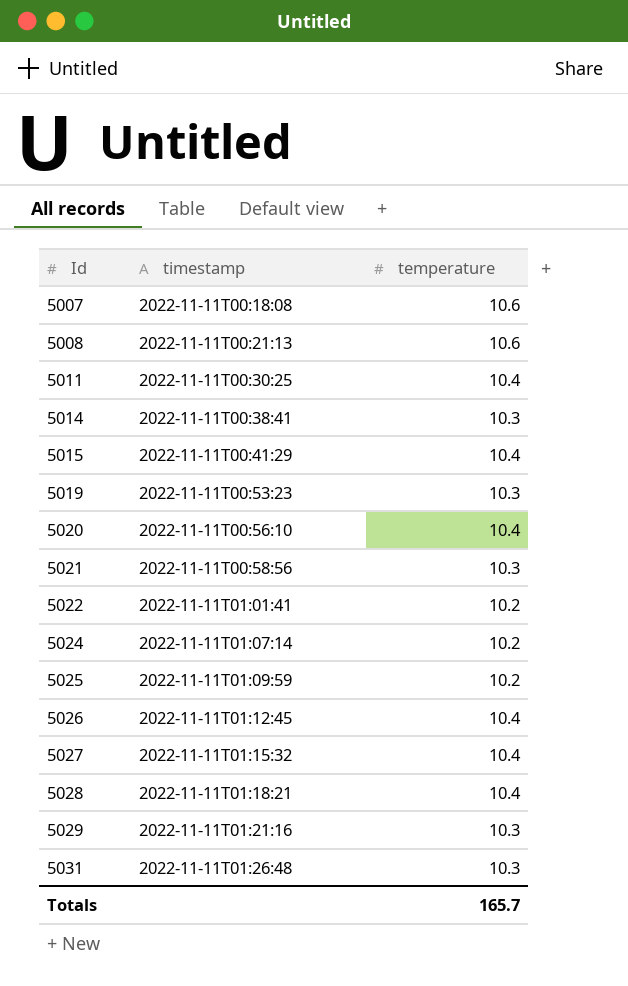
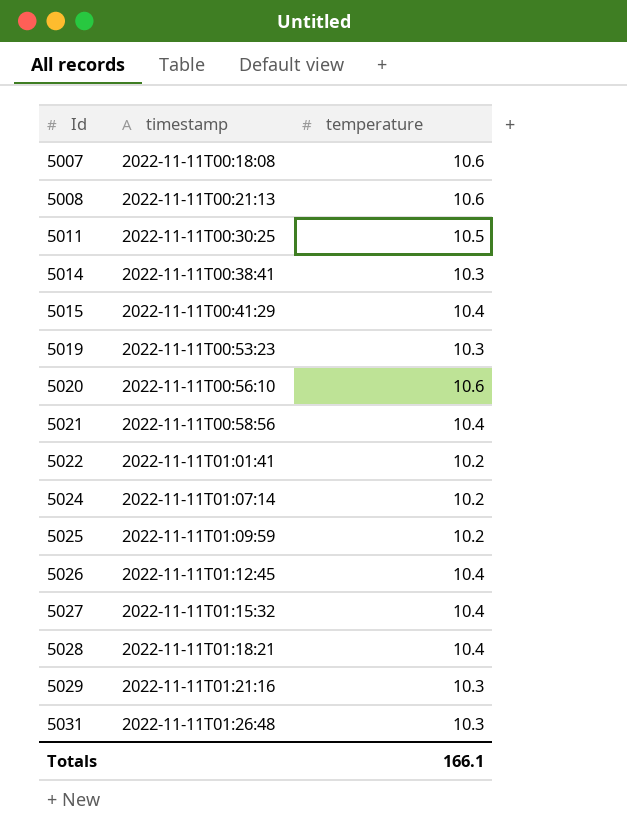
5011 | temperature: 10.4 -> 10.5
5020 | temperature: 10.4 -> 10.6
5021 | temperature: 10.3 -> 10.4
Totals | temperature: 165.7 -> 166.1

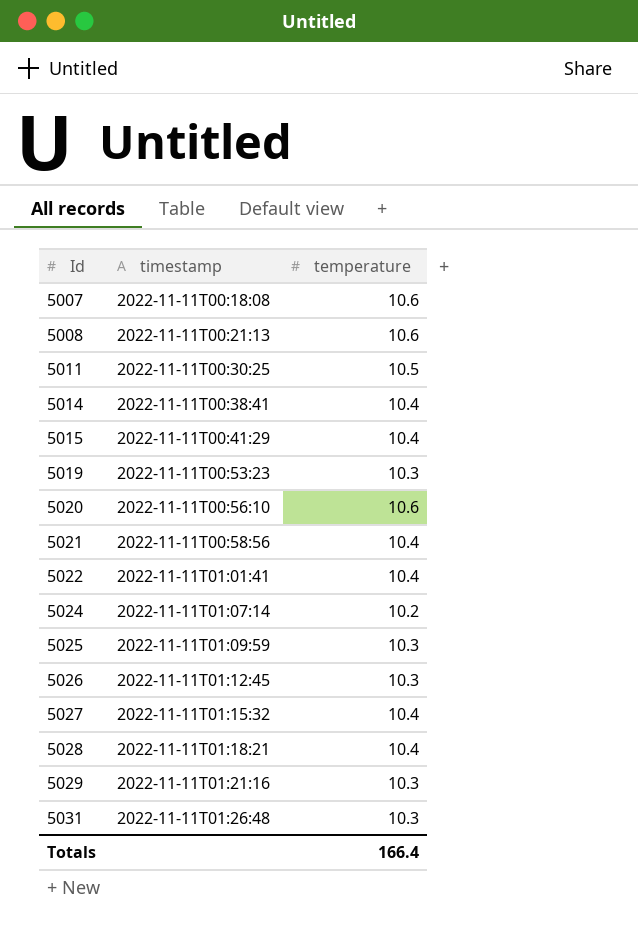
5014 | temperature: 10.3 -> 10.4
5022 | temperature: 10.2 -> 10.4
5025 | temperature: 10.2 -> 10.3
5026 | temperature: 10.4 -> 10.3
Totals | temperature: 166.1 -> 166.4

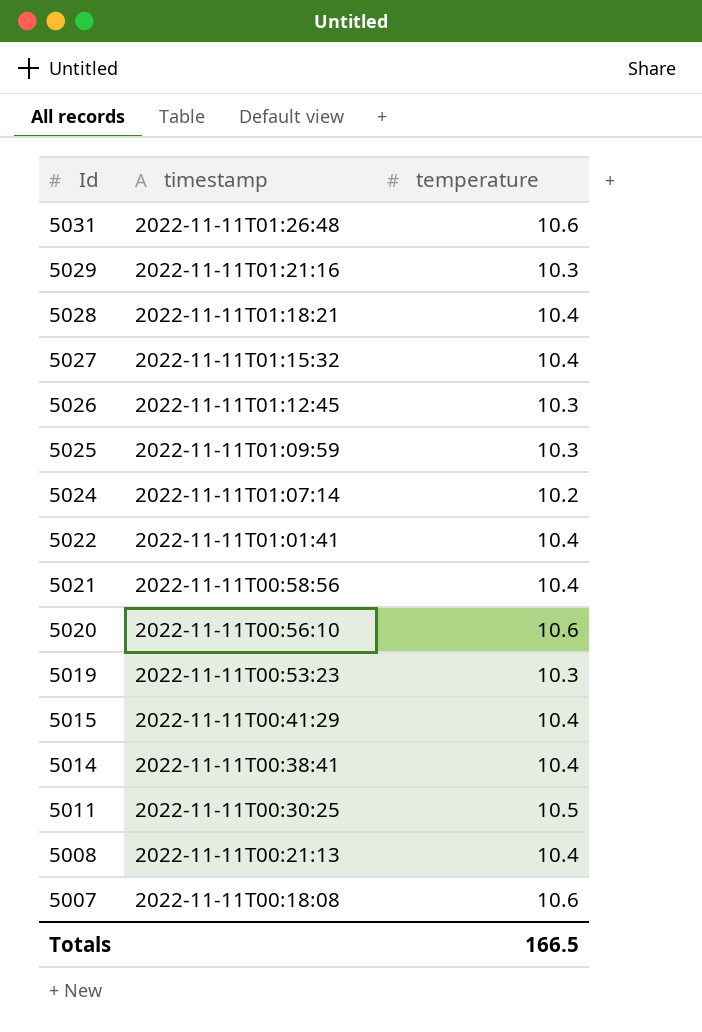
row order: Id ascending -> Id descending
5031 | temperature: 10.3 -> 10.6
5008 | temperature: 10.6 -> 10.4
Totals | temperature: 166.4 -> 166.5

